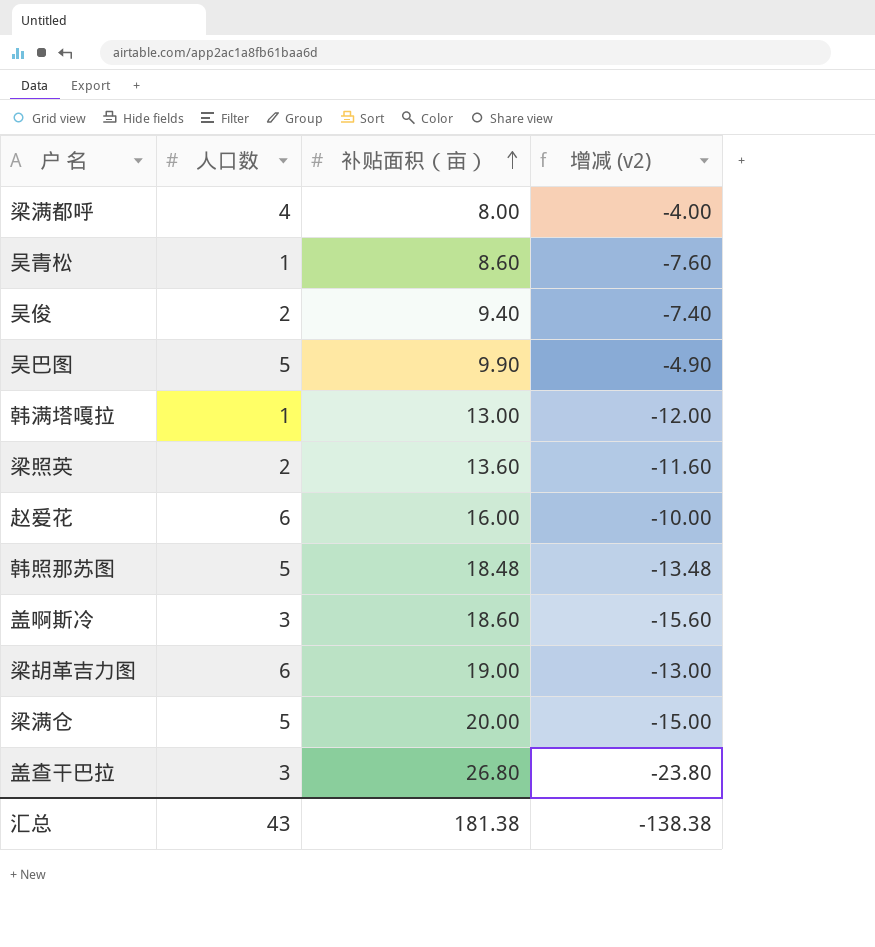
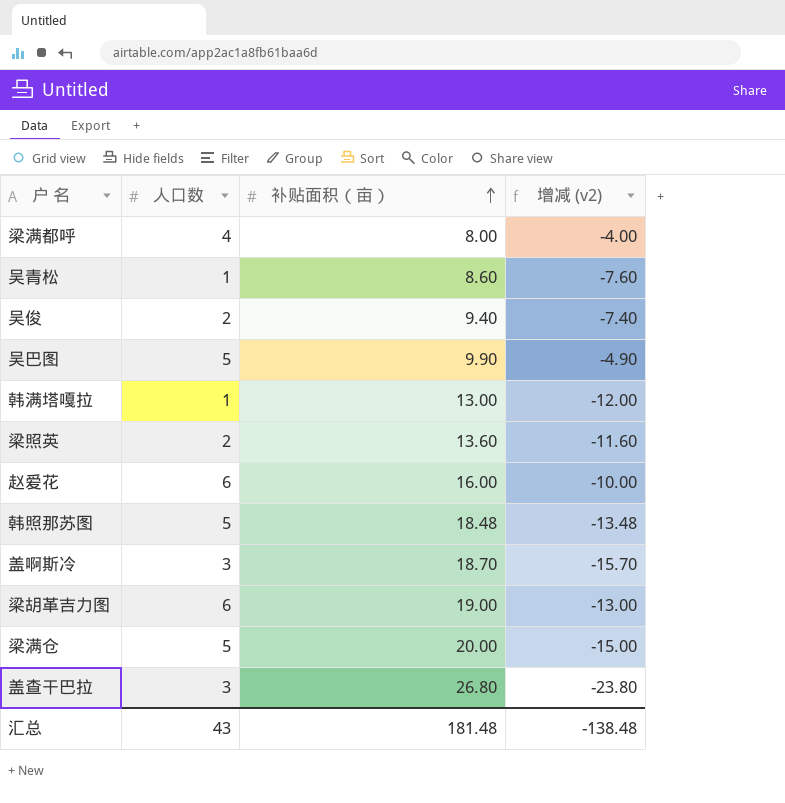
盖啊斯冷 | 补贴面积（亩）: 18.60 -> 18.70
盖啊斯冷 | 增减 (v2): -15.60 -> -15.70
汇总 | 补贴面积（亩）: 181.38 -> 181.48
汇总 | 增减 (v2): -138.38 -> -138.48

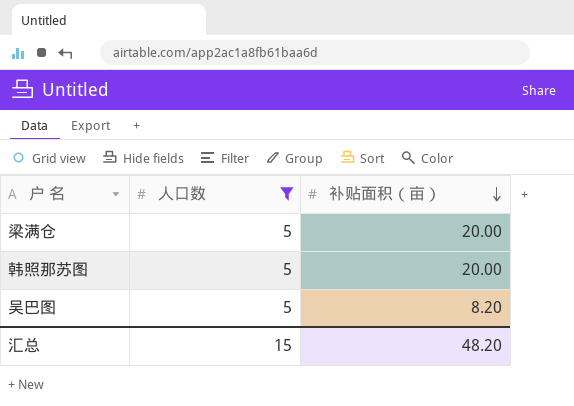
filter: none -> 人口数 = 5
row order: 补贴面积（亩） ascending -> 补贴面积（亩） descending
column 增减 (v2) | formula: [人口数] - [补贴面积（亩）] -> none
韩照那苏图 | 补贴面积（亩）: 18.48 -> 20.00
吴巴图 | 补贴面积（亩）: 9.90 -> 8.20
汇总 | 人口数: 43 -> 15
汇总 | 补贴面积（亩）: 181.48 -> 48.20

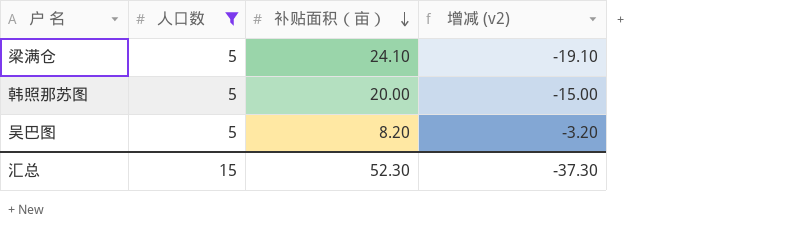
column 增减 (v2) | formula: none -> [人口数] - [补贴面积（亩）]
梁满仓 | 补贴面积（亩）: 20.00 -> 24.10
汇总 | 补贴面积（亩）: 48.20 -> 52.30

